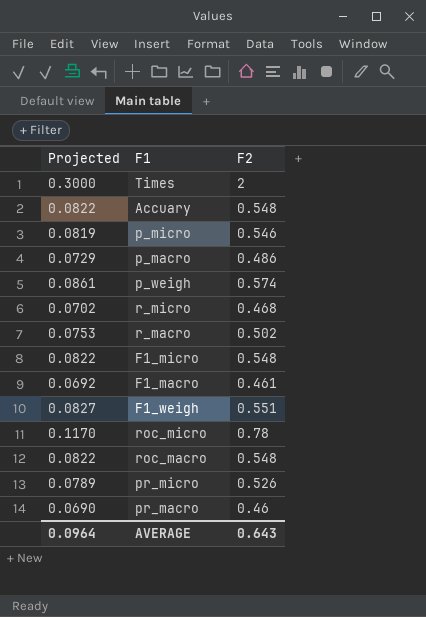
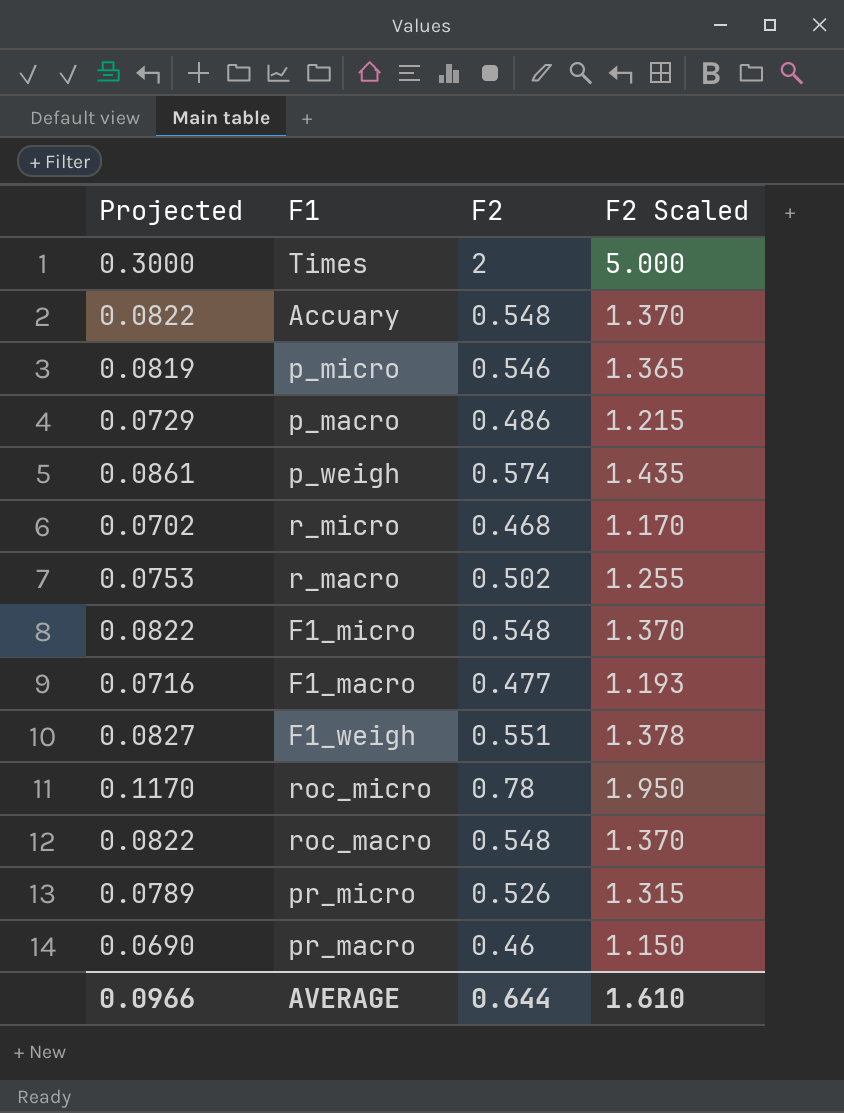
column F2 Scaled | formula: none -> [F2] * 2.5
F1_macro | Projected: 0.0692 -> 0.0716
F1_macro | F2: 0.461 -> 0.477
AVERAGE | Projected: 0.0964 -> 0.0966
AVERAGE | F2: 0.643 -> 0.644

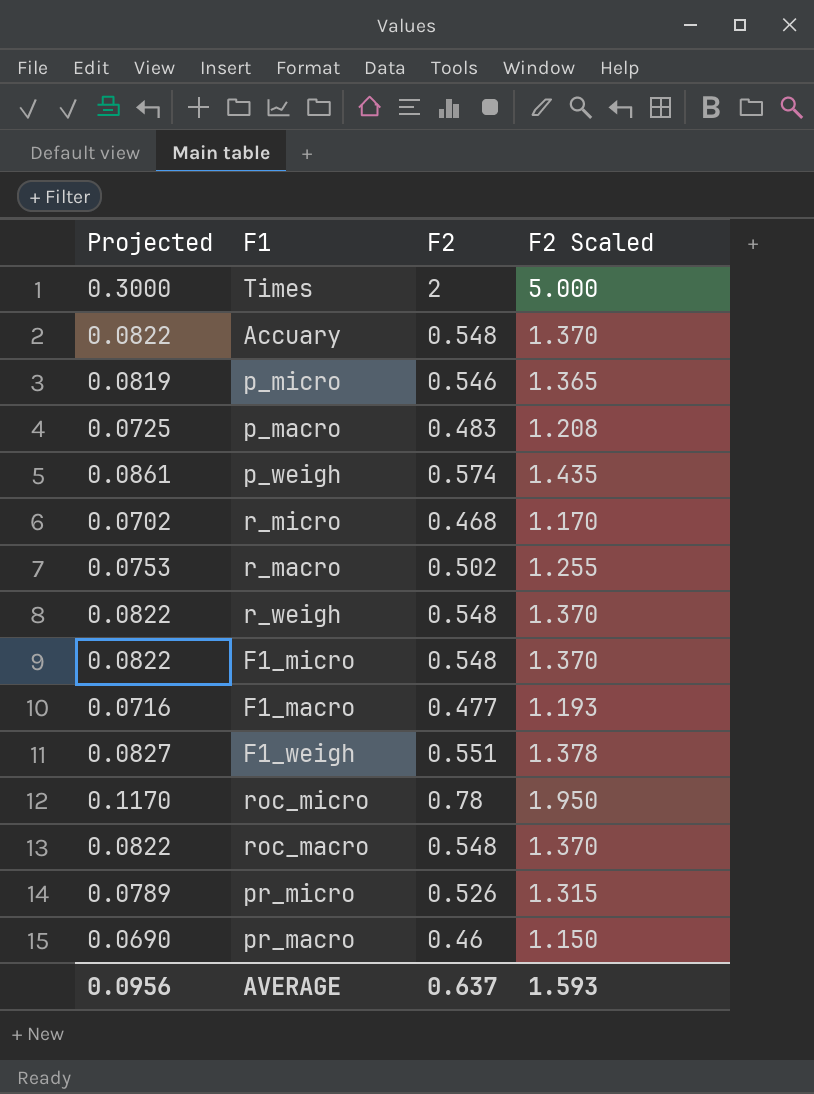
p_macro | Projected: 0.0729 -> 0.0725
p_macro | F2: 0.486 -> 0.483
p_macro | F2 Scaled: 1.215 -> 1.208
row r_weigh: none -> 0.0822 | 0.548 | 1.370
AVERAGE | Projected: 0.0966 -> 0.0956
AVERAGE | F2: 0.644 -> 0.637
AVERAGE | F2 Scaled: 1.610 -> 1.593

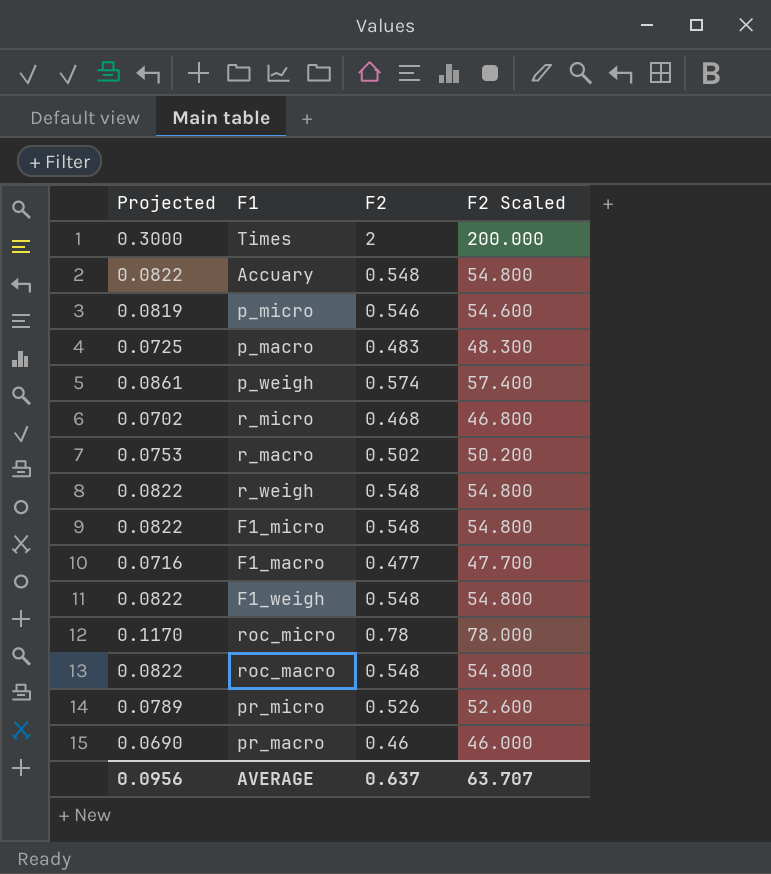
column F2 Scaled | formula: [F2] * 2.5 -> [F2] * 100
F1_weigh | Projected: 0.0827 -> 0.0822
F1_weigh | F2: 0.551 -> 0.548
AVERAGE | F2 Scaled: 1.593 -> 63.707

